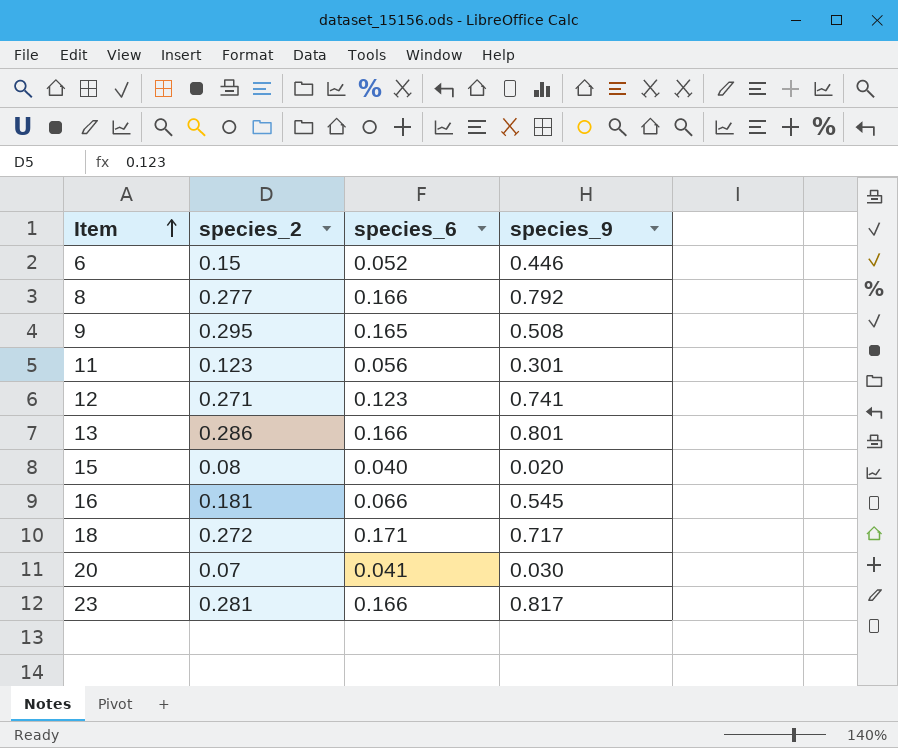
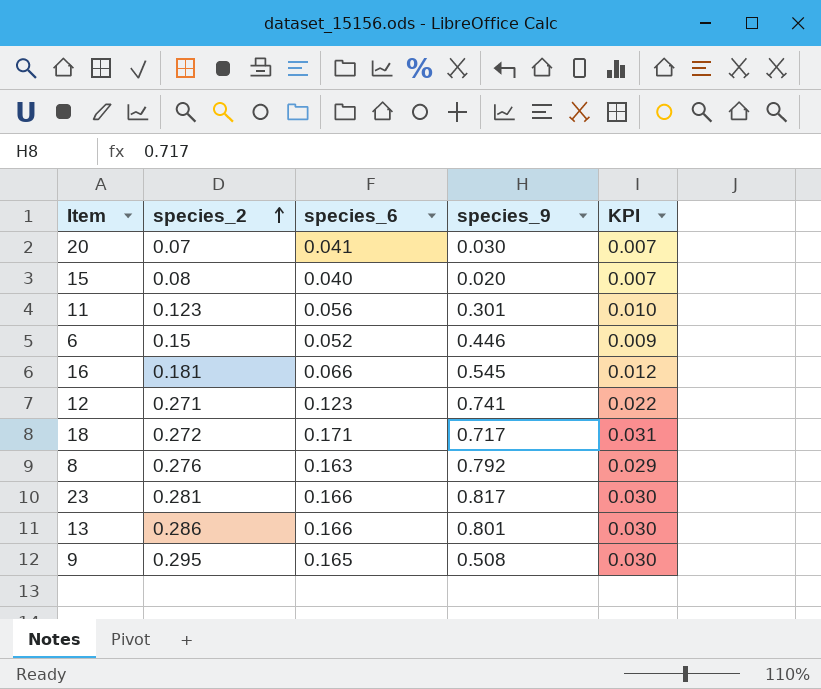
row order: Item ascending -> species_2 ascending
column KPI | formula: none -> [species_6] * 0.18
8 | species_2: 0.277 -> 0.276
8 | species_6: 0.166 -> 0.163

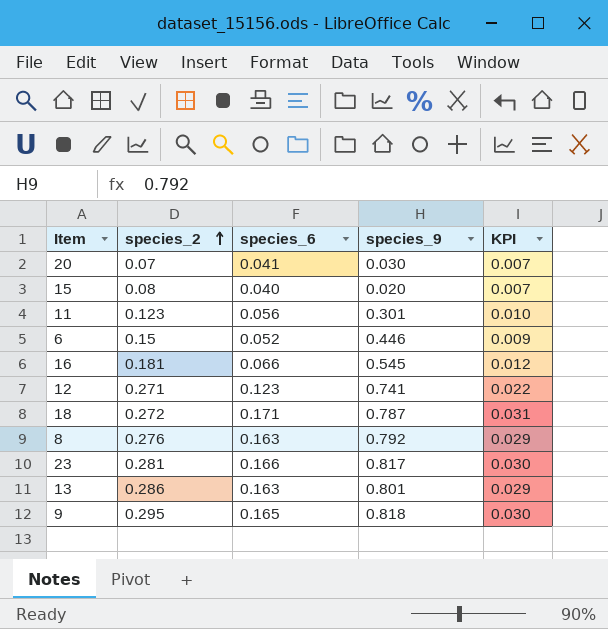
18 | species_9: 0.717 -> 0.787
13 | species_6: 0.166 -> 0.163
13 | KPI: 0.030 -> 0.029
9 | species_9: 0.508 -> 0.818

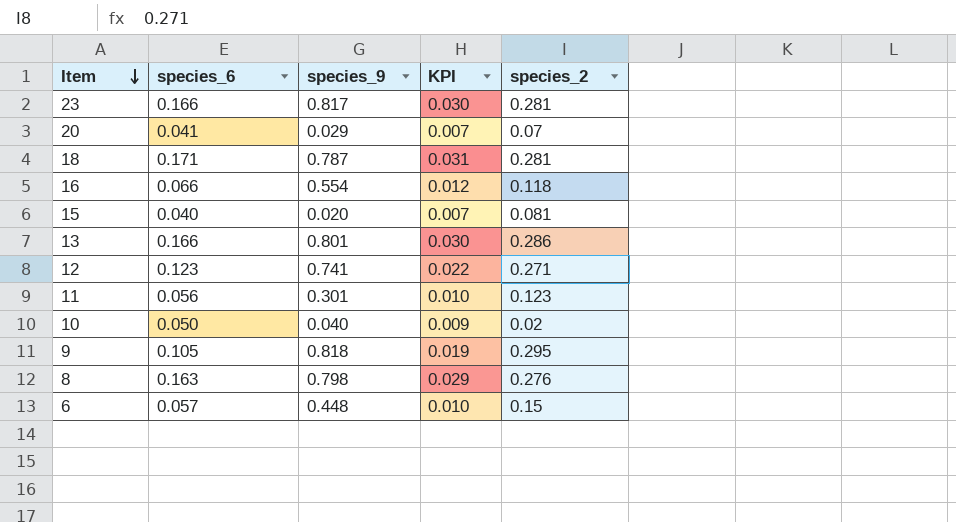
row order: species_2 ascending -> Item descending
column species_2 | position: 2 -> 5
20 | species_9: 0.030 -> 0.029
18 | species_2: 0.272 -> 0.281
16 | species_9: 0.545 -> 0.554
16 | species_2: 0.181 -> 0.118
15 | species_2: 0.08 -> 0.081
13 | species_6: 0.163 -> 0.166
13 | KPI: 0.029 -> 0.030
row 10: none -> 0.050 | 0.040 | 0.009 | 0.02
9 | species_6: 0.165 -> 0.105
9 | KPI: 0.030 -> 0.019
8 | species_9: 0.792 -> 0.798
6 | species_6: 0.052 -> 0.057
6 | species_9: 0.446 -> 0.448
6 | KPI: 0.009 -> 0.010

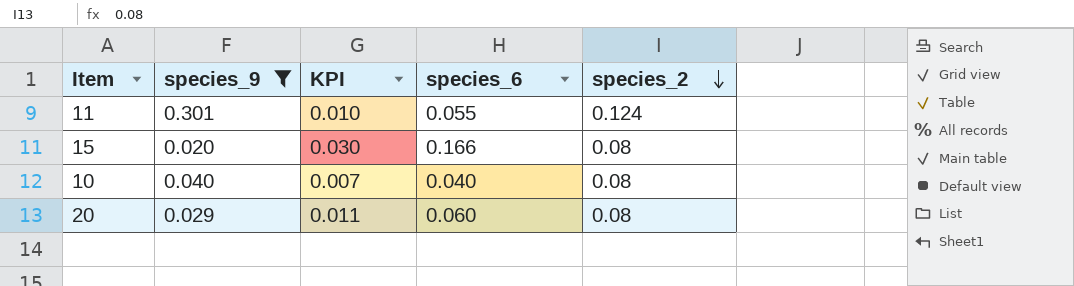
filter: none -> species_9 <= 0.301
row order: Item descending -> species_2 descending
column species_6 | position: 2 -> 4
11 | species_6: 0.056 -> 0.055
11 | species_2: 0.123 -> 0.124
15 | KPI: 0.007 -> 0.030
15 | species_6: 0.040 -> 0.166
15 | species_2: 0.081 -> 0.08
10 | KPI: 0.009 -> 0.007
10 | species_6: 0.050 -> 0.040
10 | species_2: 0.02 -> 0.08
20 | KPI: 0.007 -> 0.011
20 | species_6: 0.041 -> 0.060
20 | species_2: 0.07 -> 0.08

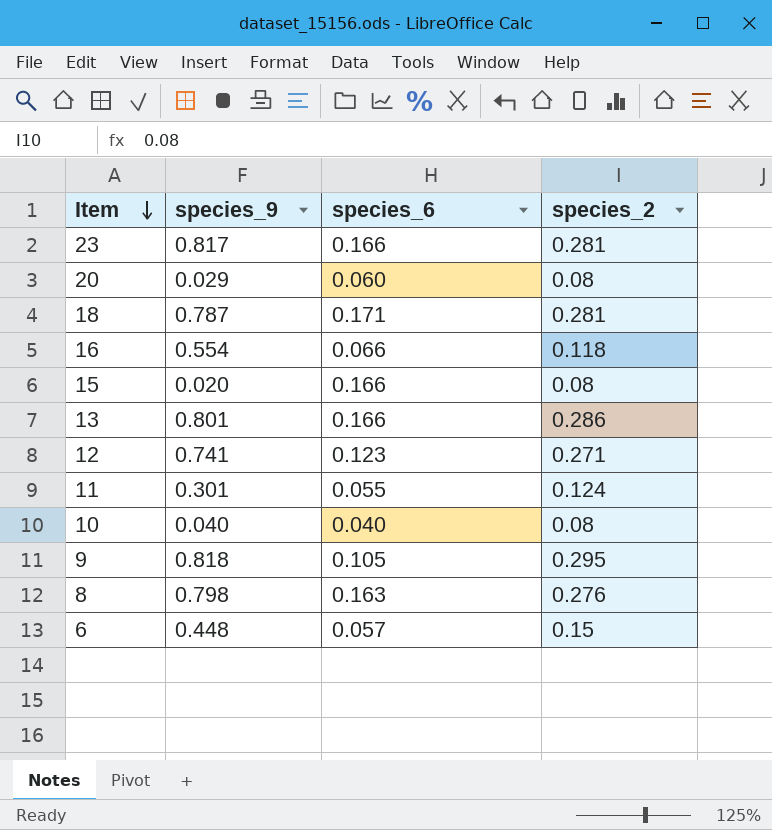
filter: species_9 <= 0.301 -> none
row order: species_2 descending -> Item descending
column KPI | formula: [species_6] * 0.18 -> none

